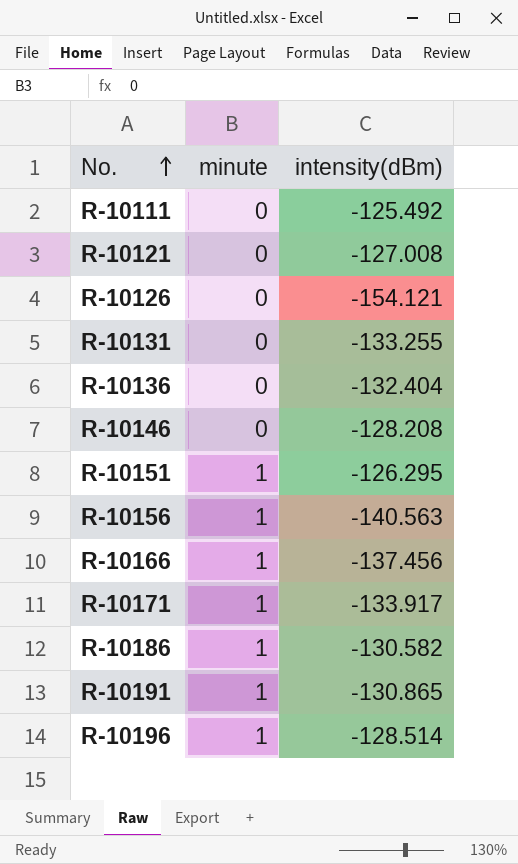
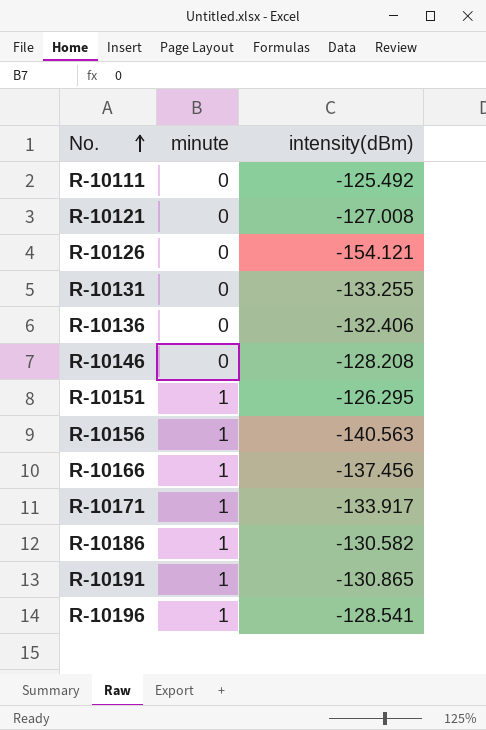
R-10136 | intensity(dBm): -132.404 -> -132.406
R-10196 | intensity(dBm): -128.514 -> -128.541

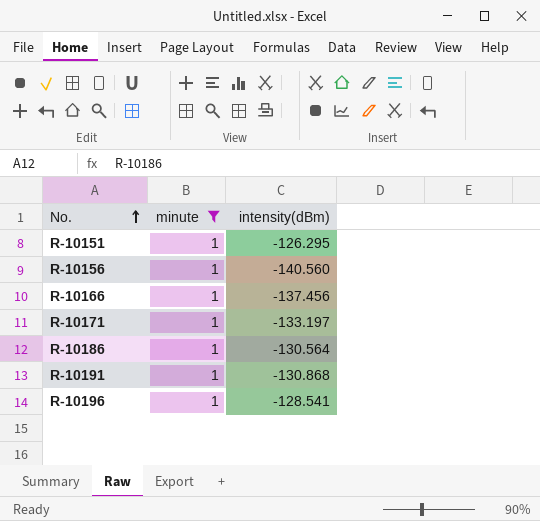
filter: none -> minute = 1
R-10156 | intensity(dBm): -140.563 -> -140.560
R-10171 | intensity(dBm): -133.917 -> -133.197
R-10186 | intensity(dBm): -130.582 -> -130.564
R-10191 | intensity(dBm): -130.865 -> -130.868

